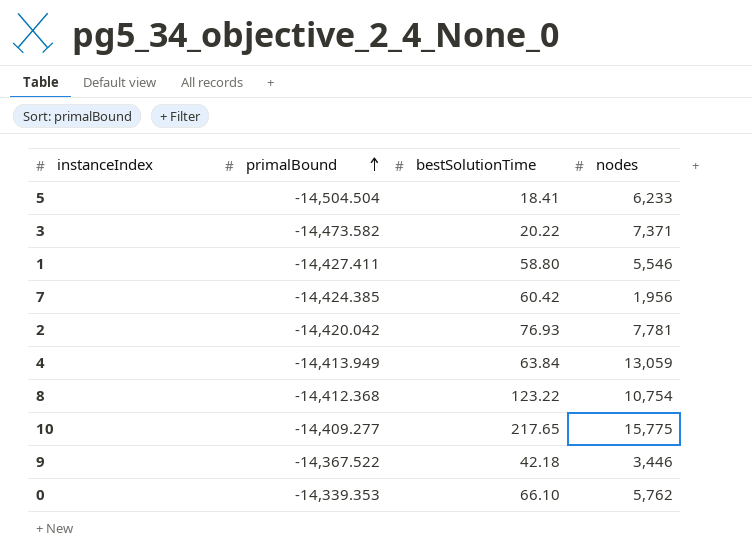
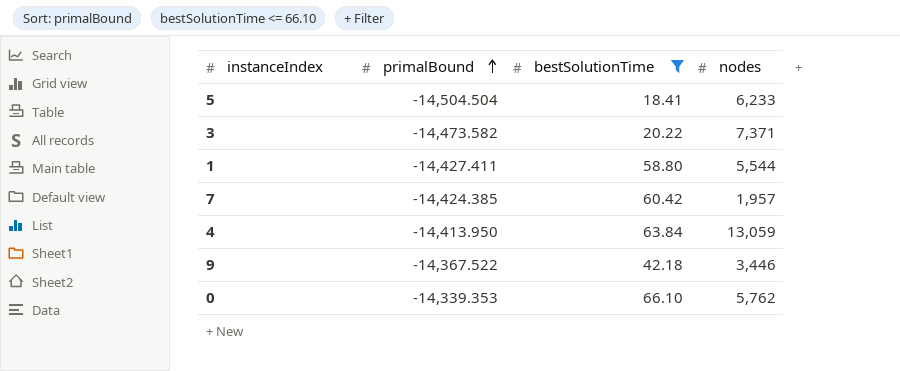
filter: none -> bestSolutionTime <= 66.10
1 | nodes: 5,546 -> 5,544
7 | nodes: 1,956 -> 1,957
4 | primalBound: -14,413.949 -> -14,413.950

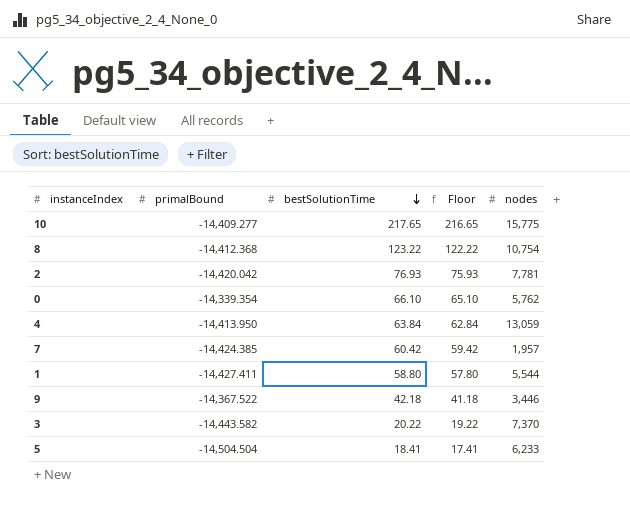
filter: bestSolutionTime <= 66.10 -> none
row order: primalBound ascending -> bestSolutionTime descending
column Floor | formula: none -> [bestSolutionTime] - 1
0 | primalBound: -14,339.353 -> -14,339.354
3 | primalBound: -14,473.582 -> -14,443.582
3 | nodes: 7,371 -> 7,370

